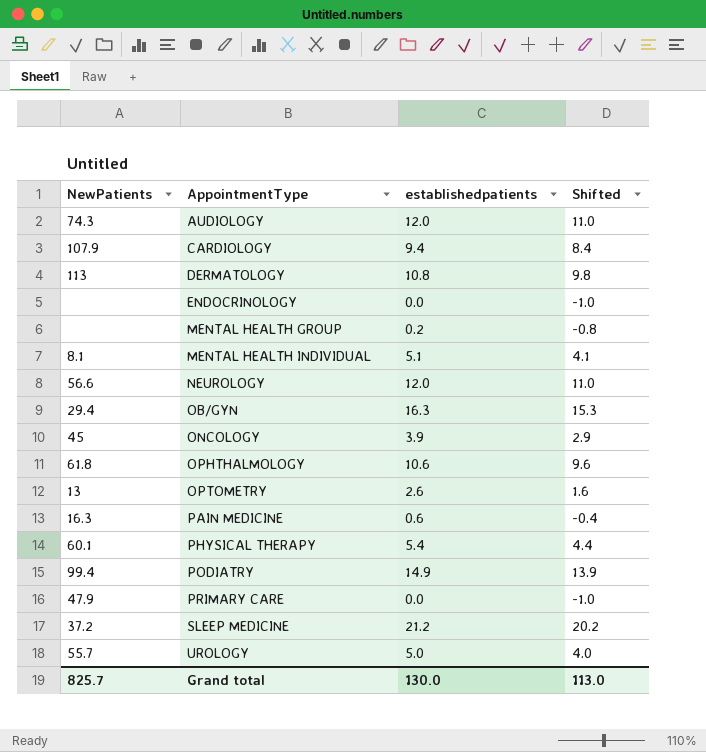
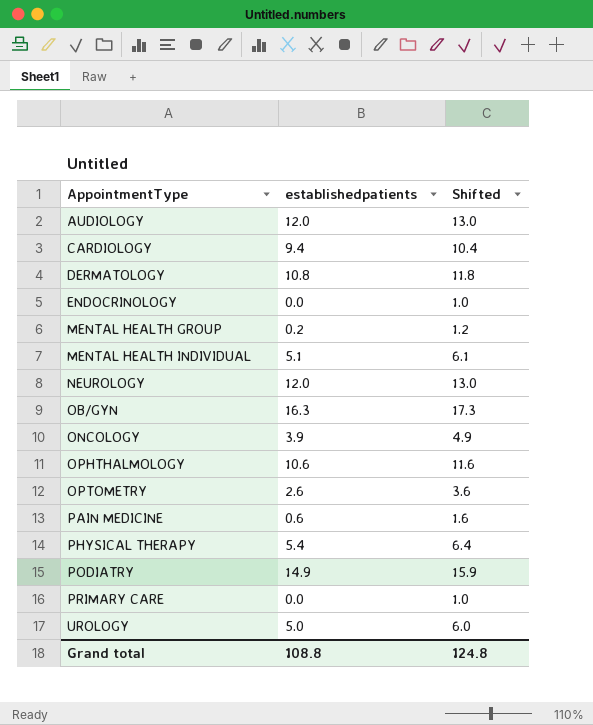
column NewPatients | position: 1 -> none
column Shifted | formula: [establishedpatients] - 1 -> [establishedpatients] + 1
row SLEEP MEDICINE: 37.2 | 21.2 | 20.2 -> none
Grand total | establishedpatients: 130.0 -> 108.8
Grand total | Shifted: 113.0 -> 124.8

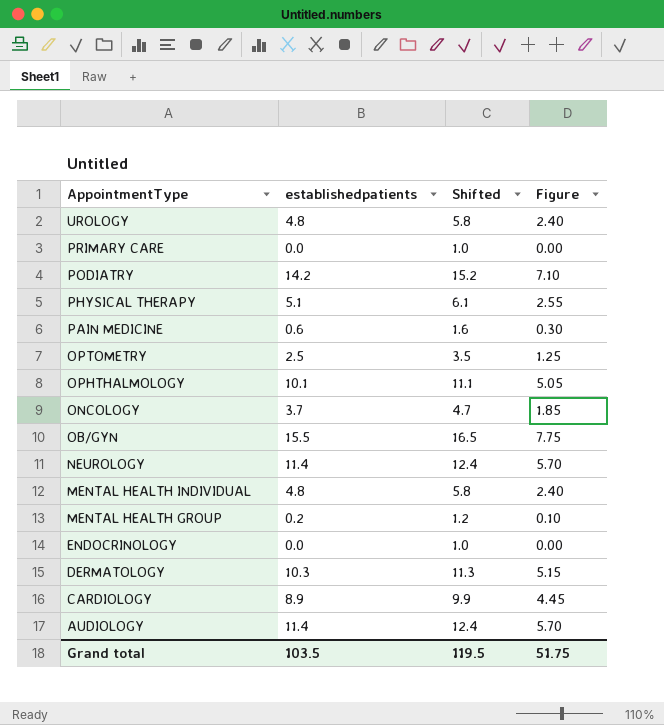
row order: AppointmentType ascending -> AppointmentType descending
column Figure | formula: none -> [establishedpatients] * 0.5
UROLOGY | establishedpatients: 5.0 -> 4.8
UROLOGY | Shifted: 6.0 -> 5.8
PODIATRY | establishedpatients: 14.9 -> 14.2
PODIATRY | Shifted: 15.9 -> 15.2
PHYSICAL THERAPY | establishedpatients: 5.4 -> 5.1
PHYSICAL THERAPY | Shifted: 6.4 -> 6.1
OPTOMETRY | establishedpatients: 2.6 -> 2.5
OPTOMETRY | Shifted: 3.6 -> 3.5
OPHTHALMOLOGY | establishedpatients: 10.6 -> 10.1
OPHTHALMOLOGY | Shifted: 11.6 -> 11.1
ONCOLOGY | establishedpatients: 3.9 -> 3.7
ONCOLOGY | Shifted: 4.9 -> 4.7
OB/GYN | establishedpatients: 16.3 -> 15.5
OB/GYN | Shifted: 17.3 -> 16.5
NEUROLOGY | establishedpatients: 12.0 -> 11.4
NEUROLOGY | Shifted: 13.0 -> 12.4
MENTAL HEALTH INDIVIDUAL | establishedpatients: 5.1 -> 4.8
MENTAL HEALTH INDIVIDUAL | Shifted: 6.1 -> 5.8
DERMATOLOGY | establishedpatients: 10.8 -> 10.3
DERMATOLOGY | Shifted: 11.8 -> 11.3
CARDIOLOGY | establishedpatients: 9.4 -> 8.9
CARDIOLOGY | Shifted: 10.4 -> 9.9
AUDIOLOGY | establishedpatients: 12.0 -> 11.4
AUDIOLOGY | Shifted: 13.0 -> 12.4
Grand total | establishedpatients: 108.8 -> 103.5
Grand total | Shifted: 124.8 -> 119.5

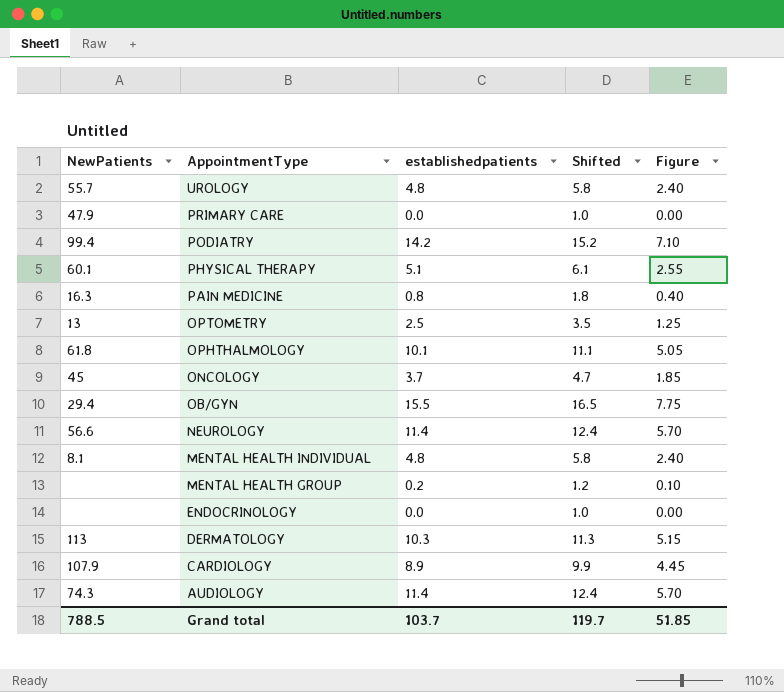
column NewPatients | position: none -> 1
PAIN MEDICINE | establishedpatients: 0.6 -> 0.8
PAIN MEDICINE | Shifted: 1.6 -> 1.8
PAIN MEDICINE | Figure: 0.30 -> 0.40
Grand total | establishedpatients: 103.5 -> 103.7
Grand total | Shifted: 119.5 -> 119.7
Grand total | Figure: 51.75 -> 51.85

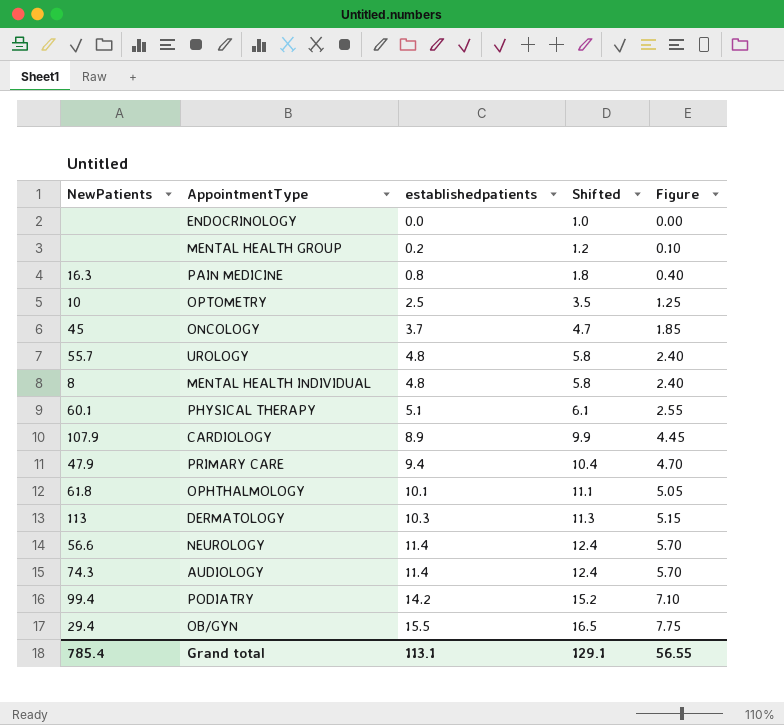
row order: AppointmentType descending -> establishedpatients ascending
OPTOMETRY | NewPatients: 13 -> 10
MENTAL HEALTH INDIVIDUAL | NewPatients: 8.1 -> 8
PRIMARY CARE | establishedpatients: 0.0 -> 9.4
PRIMARY CARE | Shifted: 1.0 -> 10.4
PRIMARY CARE | Figure: 0.00 -> 4.70
Grand total | NewPatients: 788.5 -> 785.4
Grand total | establishedpatients: 103.7 -> 113.1
Grand total | Shifted: 119.7 -> 129.1
Grand total | Figure: 51.85 -> 56.55

